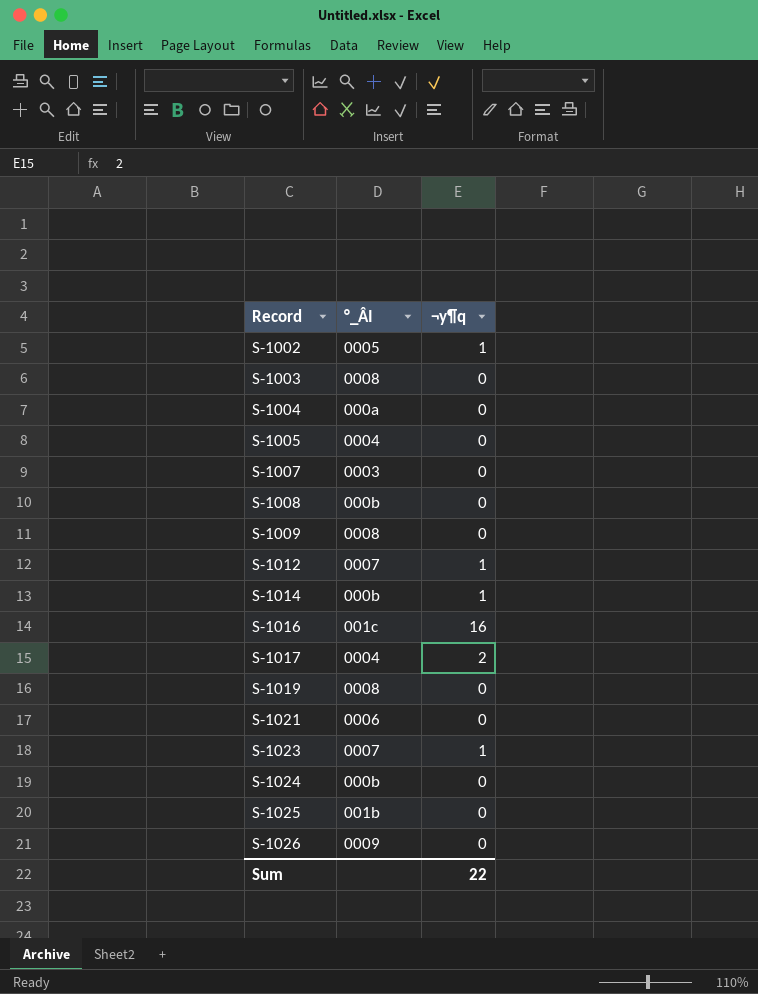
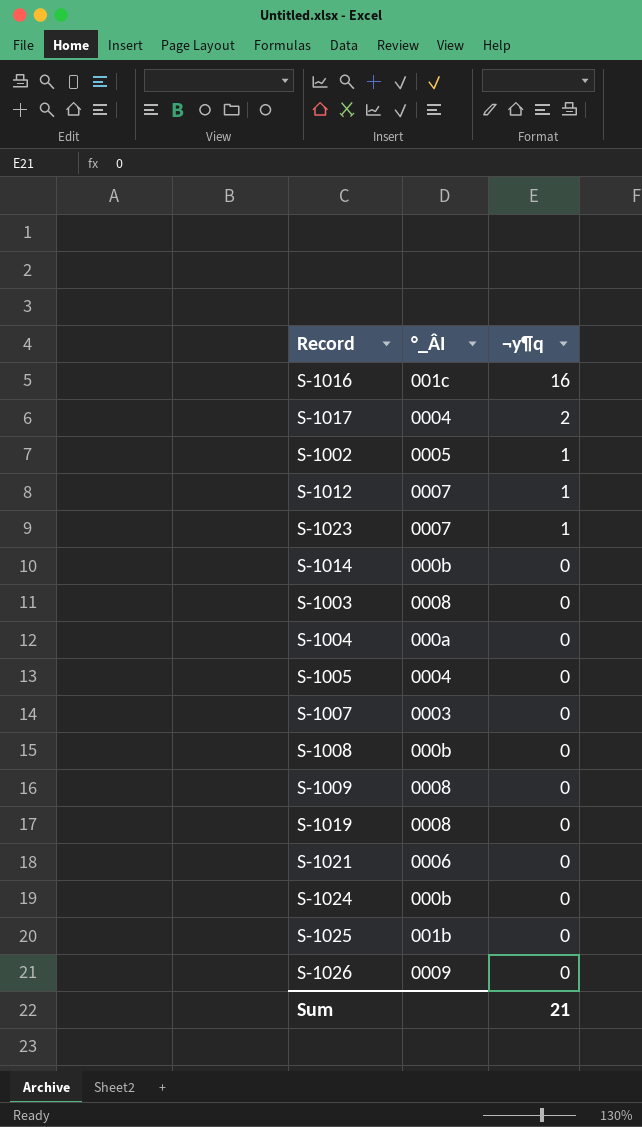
row order: Record ascending -> ¬y¶q descending
S-1014 | ¬y¶q: 1 -> 0
Sum | ¬y¶q: 22 -> 21

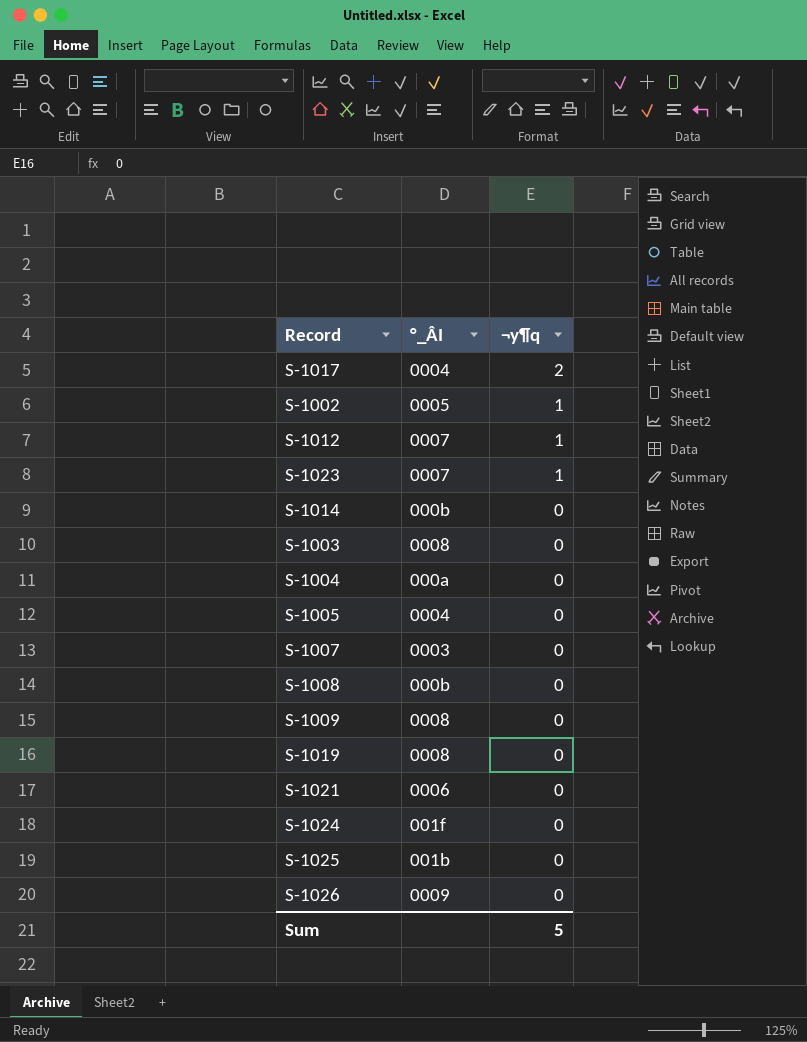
row S-1016: 001c | 16 -> none
S-1024 | °_ÂI: 000b -> 001f
Sum | ¬y¶q: 21 -> 5

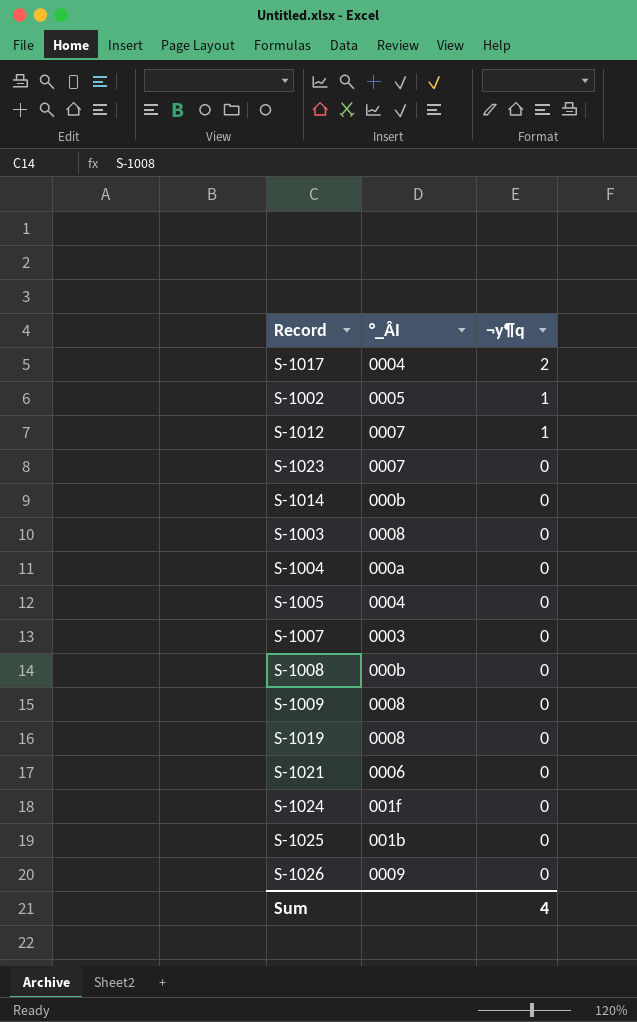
S-1023 | ¬y¶q: 1 -> 0
Sum | ¬y¶q: 5 -> 4

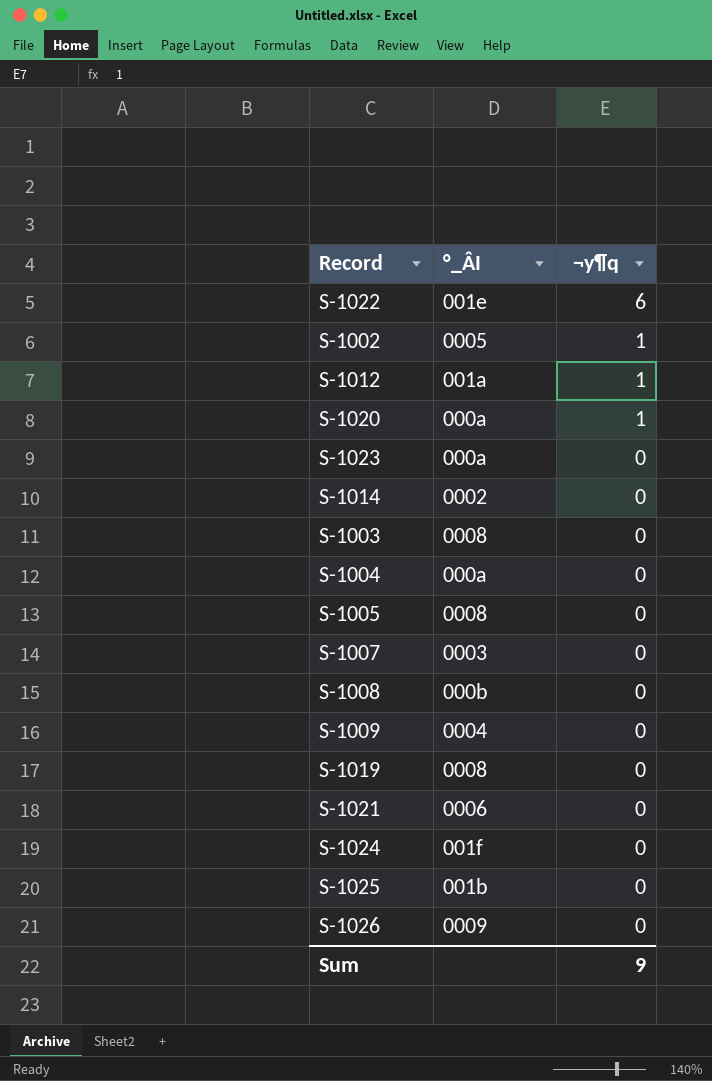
row S-1017: 0004 | 2 -> none
row S-1022: none -> 001e | 6
S-1012 | °_ÂI: 0007 -> 001a
row S-1020: none -> 000a | 1
S-1023 | °_ÂI: 0007 -> 000a
S-1014 | °_ÂI: 000b -> 0002
S-1005 | °_ÂI: 0004 -> 0008
S-1009 | °_ÂI: 0008 -> 0004
Sum | ¬y¶q: 4 -> 9

